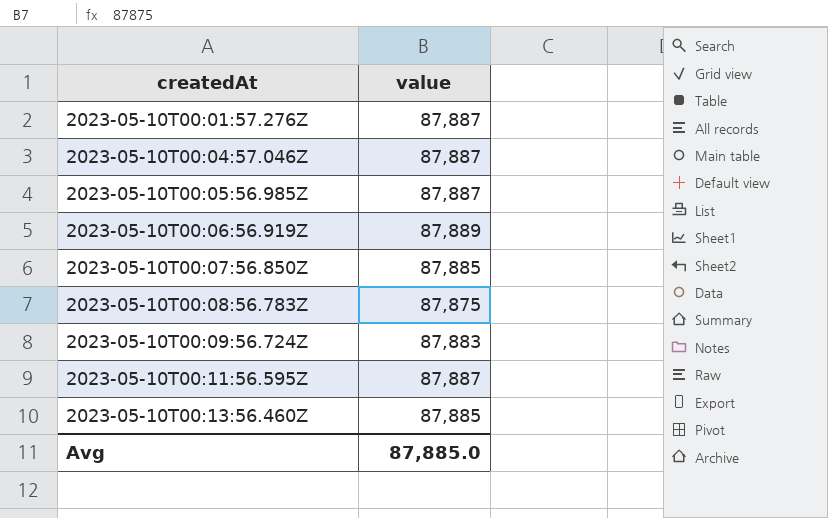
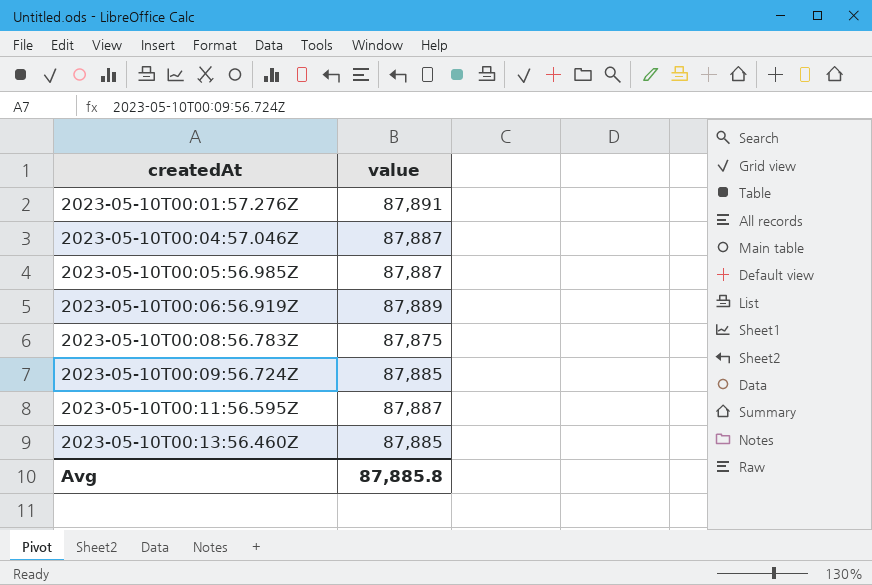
row 2023-05-10T00:07:56.850Z: 87,885 -> none
2023-05-10T00:01:57.276Z | value: 87,887 -> 87,891
2023-05-10T00:09:56.724Z | value: 87,883 -> 87,885
Avg | value: 87,885.0 -> 87,885.8

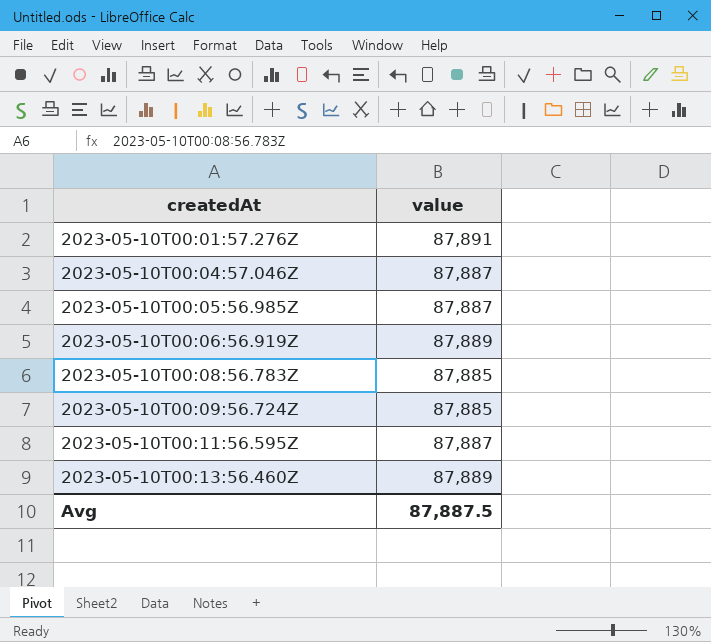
2023-05-10T00:08:56.783Z | value: 87,875 -> 87,885
2023-05-10T00:13:56.460Z | value: 87,885 -> 87,889
Avg | value: 87,885.8 -> 87,887.5

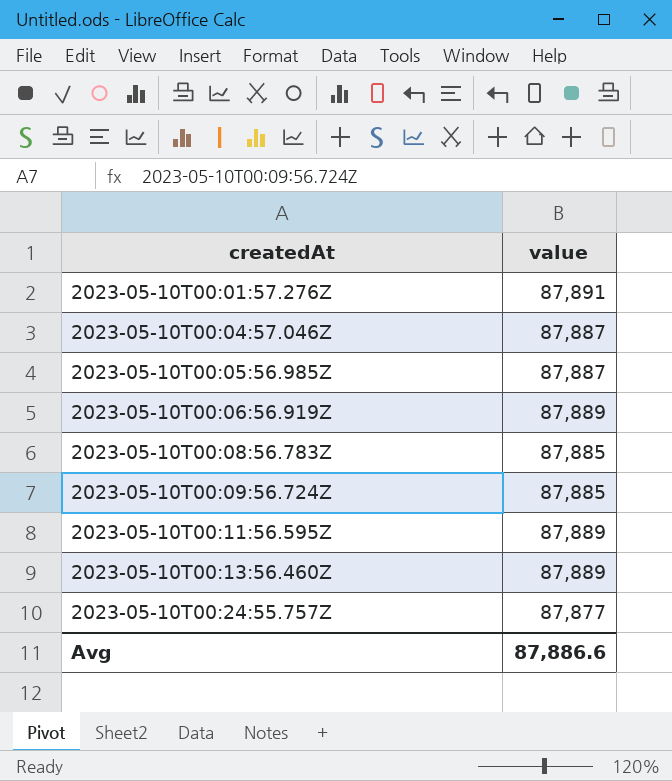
2023-05-10T00:11:56.595Z | value: 87,887 -> 87,889
row 2023-05-10T00:24:55.757Z: none -> 87,877
Avg | value: 87,887.5 -> 87,886.6

